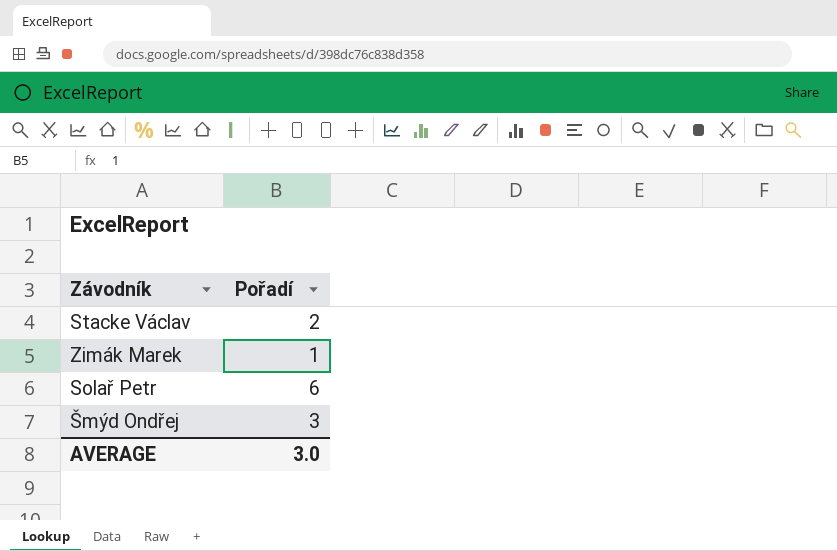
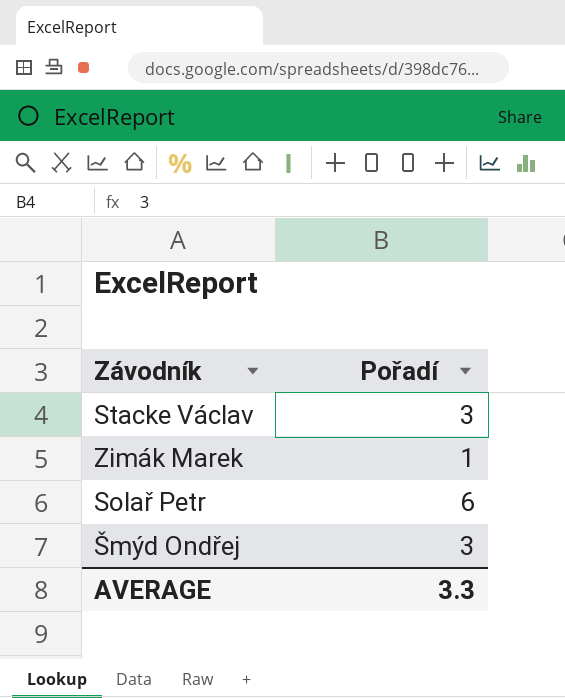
Stacke Václav | Pořadí: 2 -> 3
AVERAGE | Pořadí: 3.0 -> 3.3

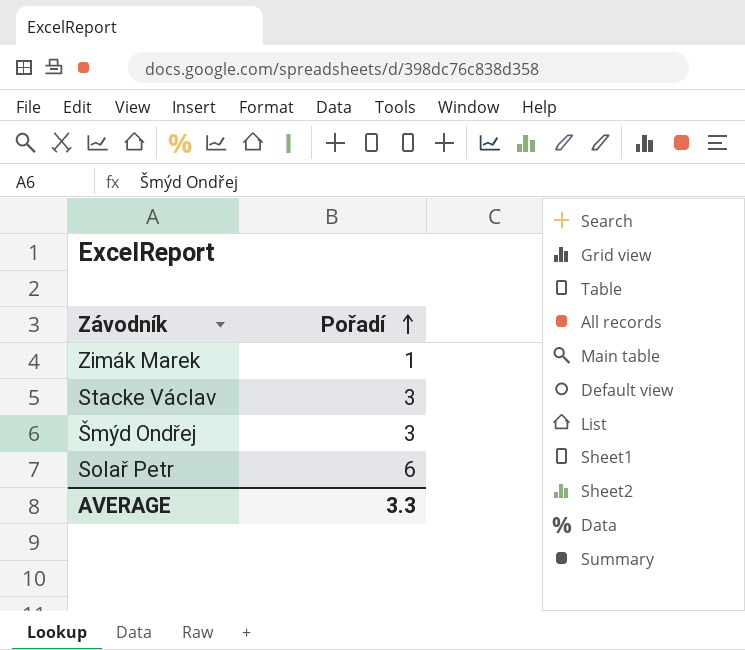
row order: none -> Pořadí ascending

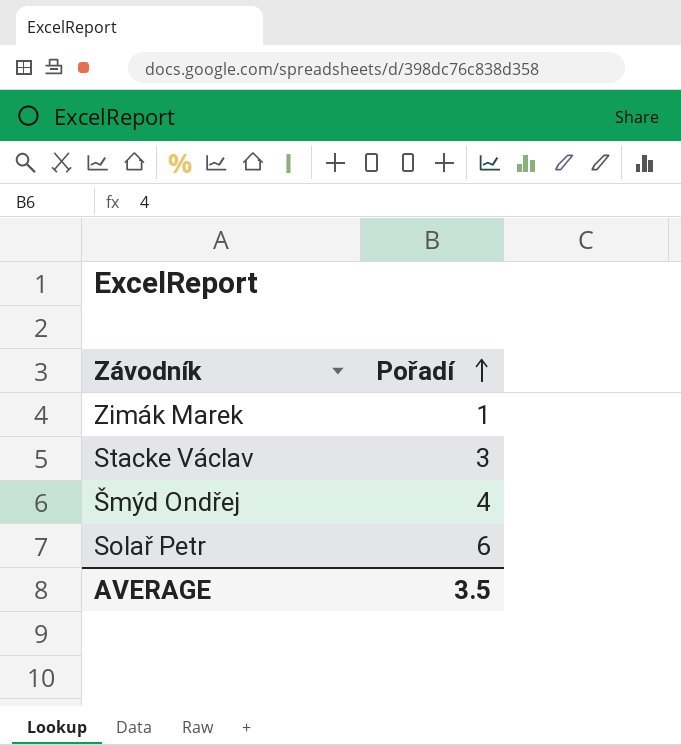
Šmýd Ondřej | Pořadí: 3 -> 4
AVERAGE | Pořadí: 3.3 -> 3.5

